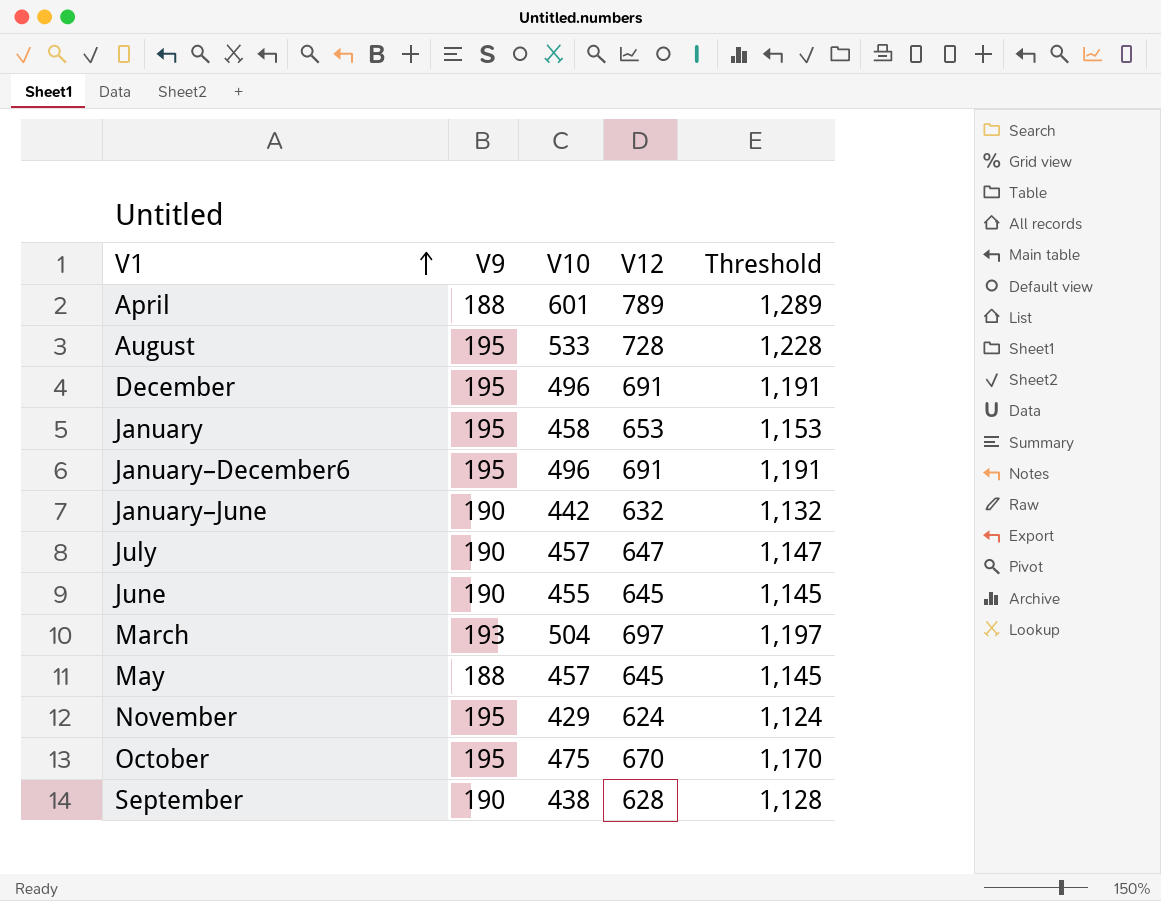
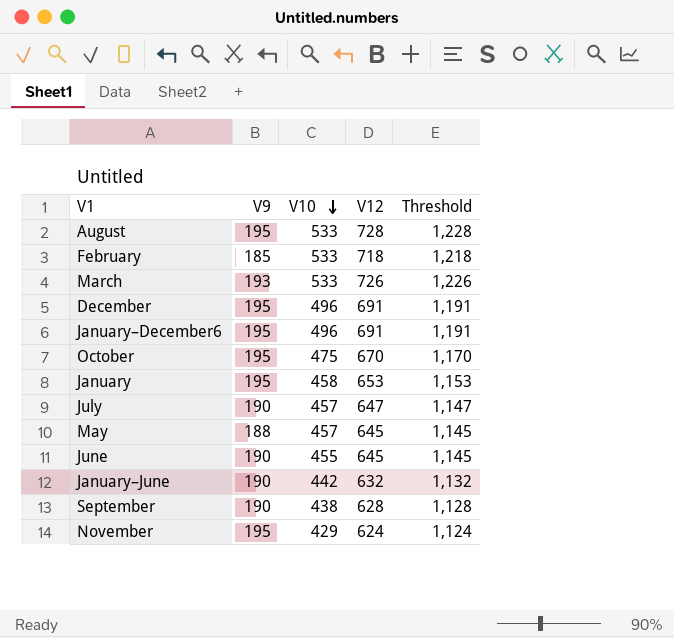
row order: V1 ascending -> V10 descending
row April: 188 | 601 | 789 | 1,289 -> none
row February: none -> 185 | 533 | 718 | 1,218
March | V10: 504 -> 533
March | V12: 697 -> 726
March | Threshold: 1,197 -> 1,226

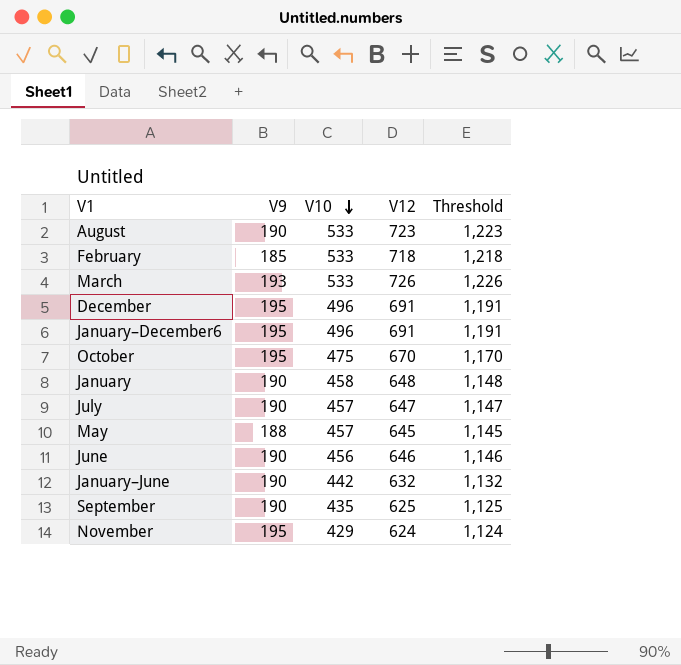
August | V9: 195 -> 190
August | V12: 728 -> 723
August | Threshold: 1,228 -> 1,223
January | V9: 195 -> 190
January | V12: 653 -> 648
January | Threshold: 1,153 -> 1,148
June | V10: 455 -> 456
June | V12: 645 -> 646
June | Threshold: 1,145 -> 1,146
September | V10: 438 -> 435
September | V12: 628 -> 625
September | Threshold: 1,128 -> 1,125

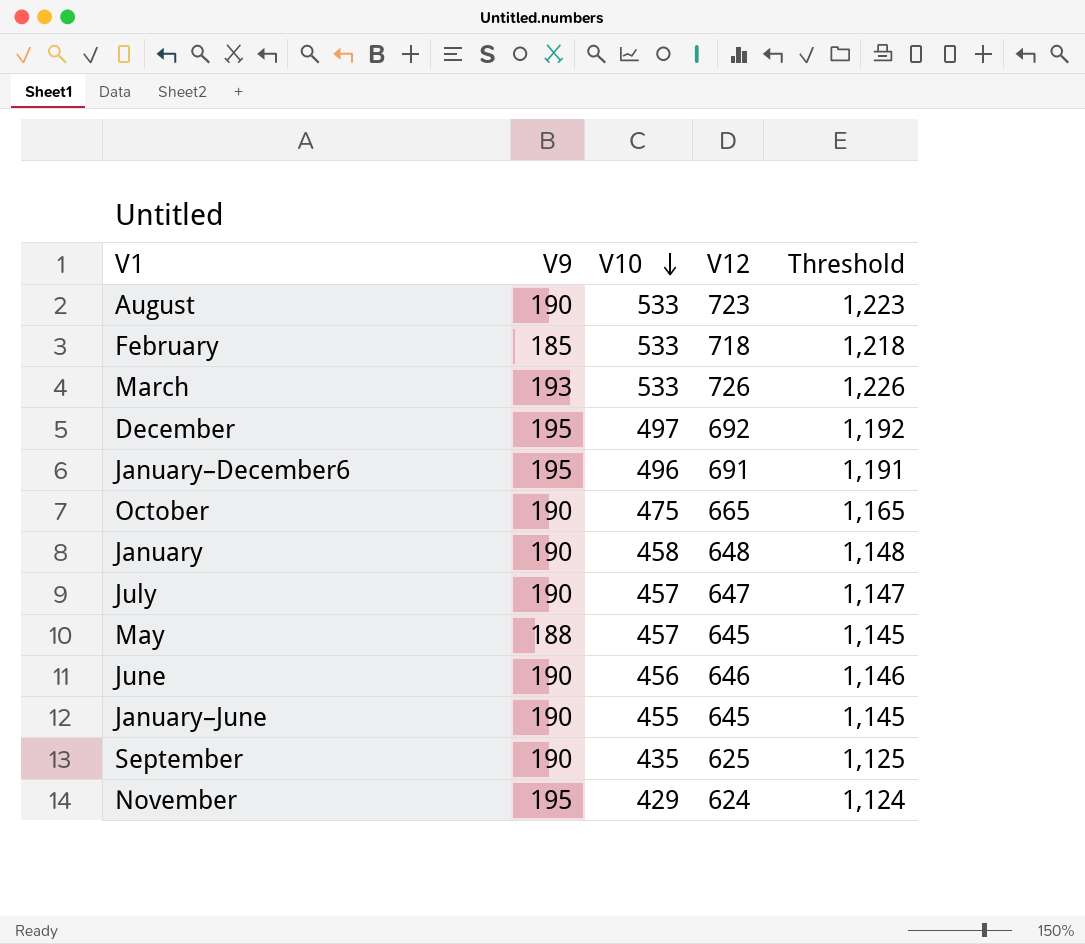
December | V10: 496 -> 497
December | V12: 691 -> 692
December | Threshold: 1,191 -> 1,192
October | V9: 195 -> 190
October | V12: 670 -> 665
October | Threshold: 1,170 -> 1,165
January–June | V10: 442 -> 455
January–June | V12: 632 -> 645
January–June | Threshold: 1,132 -> 1,145

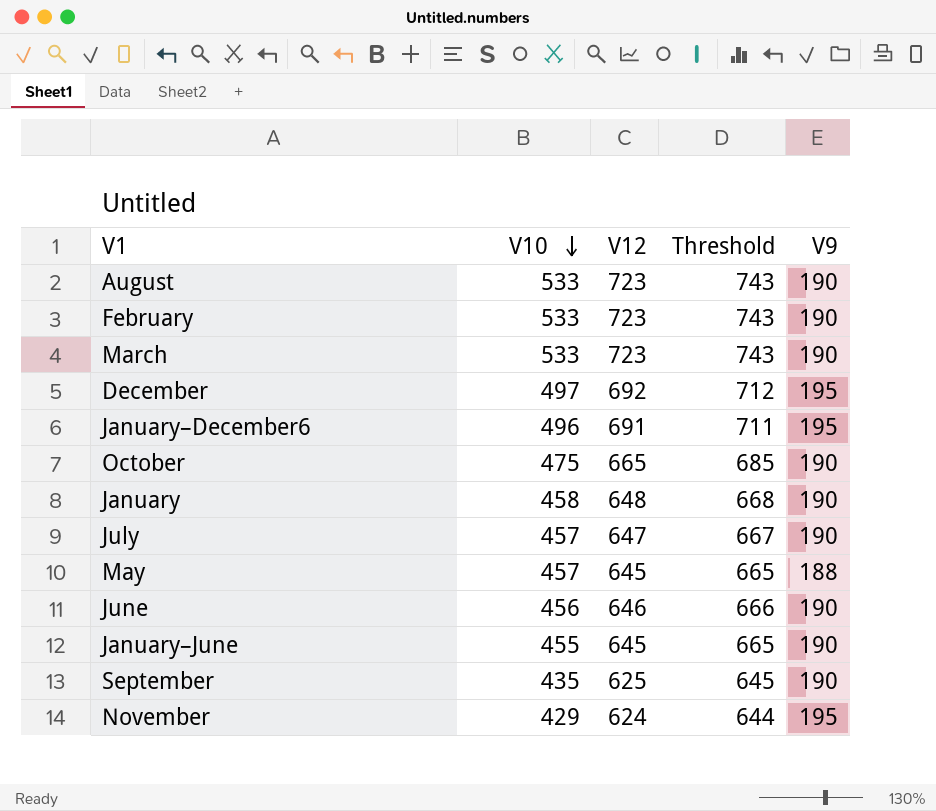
column Threshold | formula: [V12] + 500 -> [V12] + 20
column V9 | position: 2 -> 5
February | V12: 718 -> 723
February | V9: 185 -> 190
March | V12: 726 -> 723
March | V9: 193 -> 190

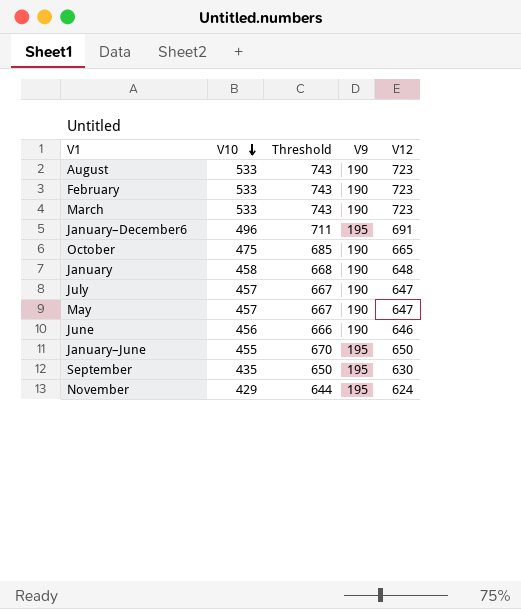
column V12 | position: 3 -> 5
row December: 497 | 692 | 712 | 195 -> none
May | Threshold: 665 -> 667
May | V9: 188 -> 190
May | V12: 645 -> 647
January–June | Threshold: 665 -> 670
January–June | V9: 190 -> 195
January–June | V12: 645 -> 650
September | Threshold: 645 -> 650
September | V9: 190 -> 195
September | V12: 625 -> 630

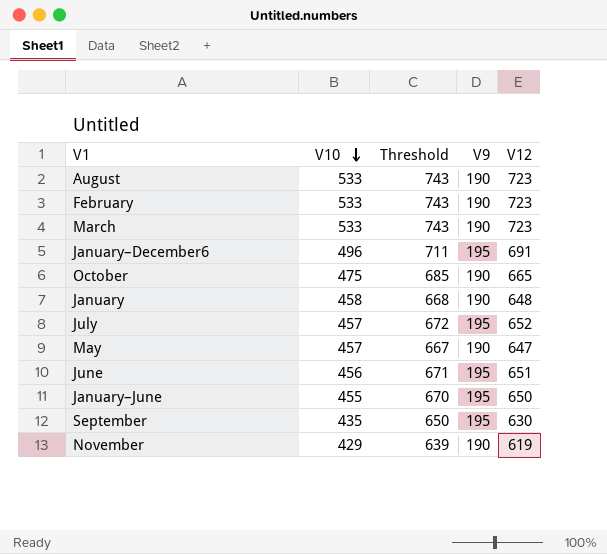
July | Threshold: 667 -> 672
July | V9: 190 -> 195
July | V12: 647 -> 652
June | Threshold: 666 -> 671
June | V9: 190 -> 195
June | V12: 646 -> 651
November | Threshold: 644 -> 639
November | V9: 195 -> 190
November | V12: 624 -> 619

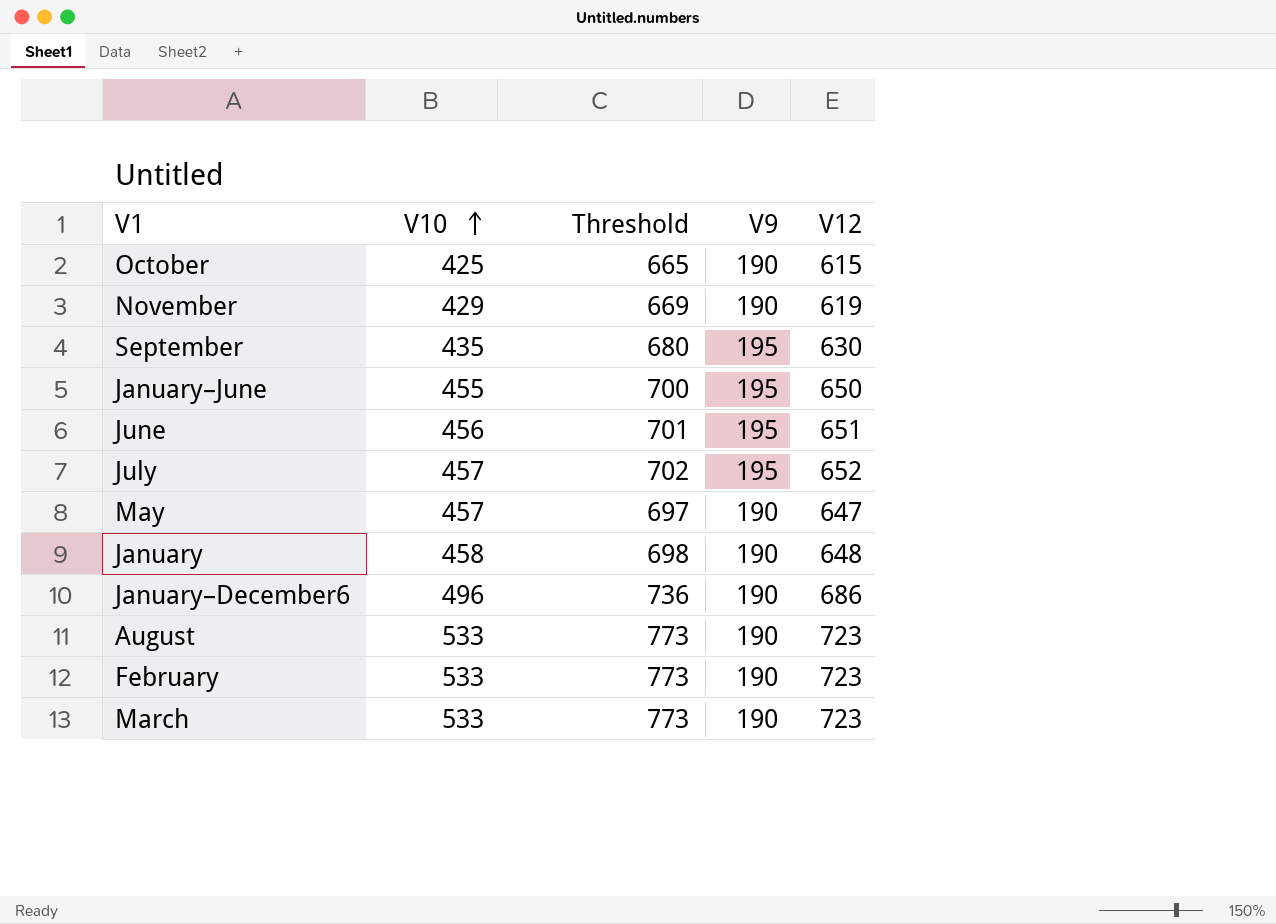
row order: V10 descending -> V10 ascending
column Threshold | formula: [V12] + 20 -> [V12] + 50
October | V10: 475 -> 425
October | V12: 665 -> 615
January–December6 | V9: 195 -> 190
January–December6 | V12: 691 -> 686

